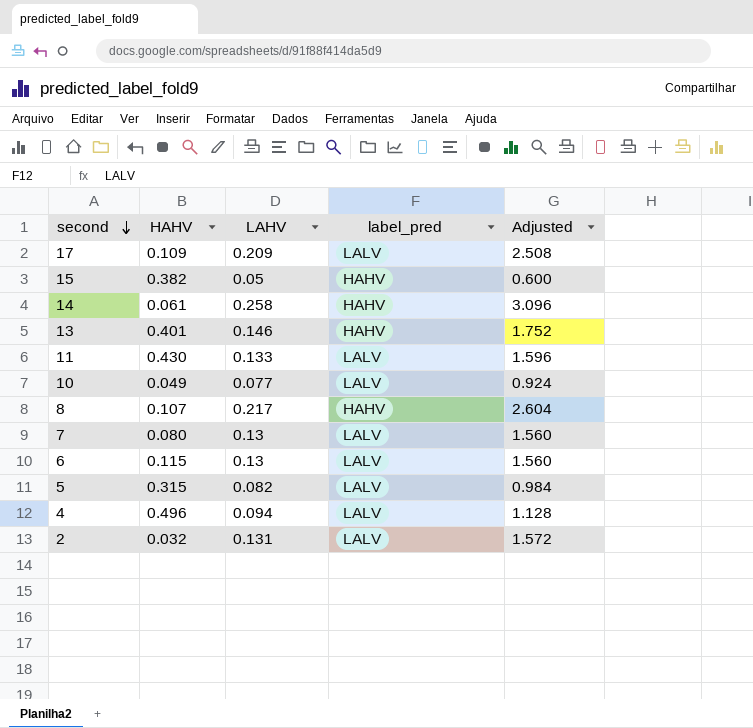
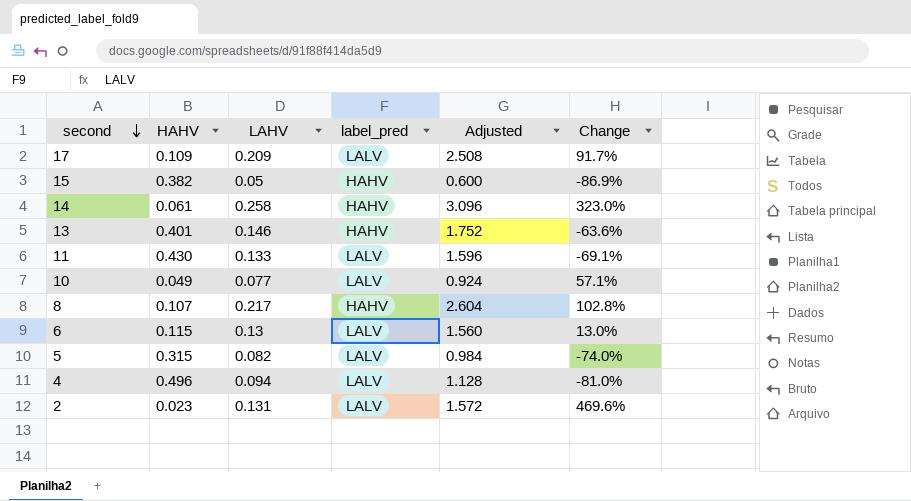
column Change | formula: none -> ([LAHV] - [HAHV]) / [HAHV]
row 7: 0.080 | 0.13 | LALV | 1.560 -> none
2 | HAHV: 0.032 -> 0.023

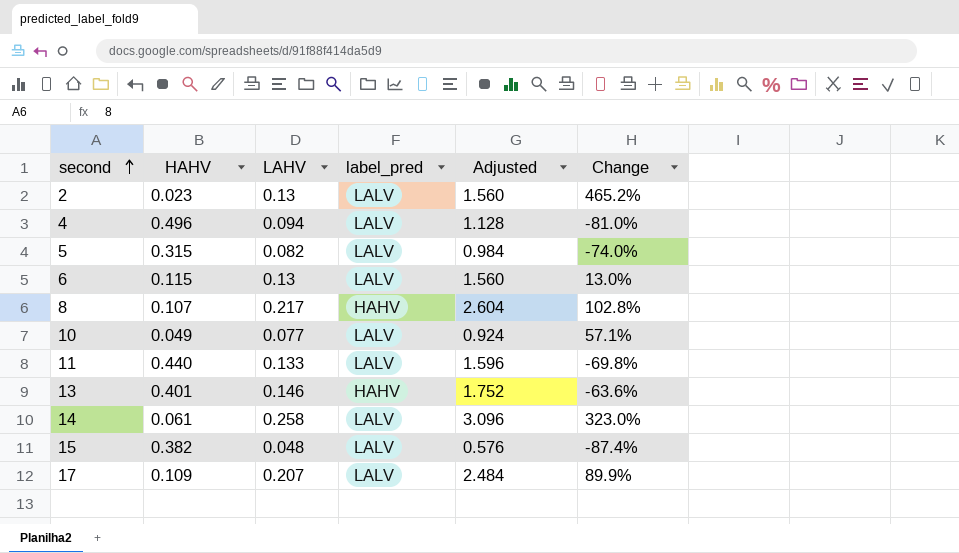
row order: second descending -> second ascending
2 | LAHV: 0.131 -> 0.13
2 | Adjusted: 1.572 -> 1.560
2 | Change: 469.6% -> 465.2%
11 | HAHV: 0.430 -> 0.440
11 | Change: -69.1% -> -69.8%
14 | label_pred: HAHV -> LALV
15 | LAHV: 0.05 -> 0.048
15 | label_pred: HAHV -> LALV
15 | Adjusted: 0.600 -> 0.576
15 | Change: -86.9% -> -87.4%
17 | LAHV: 0.209 -> 0.207
17 | Adjusted: 2.508 -> 2.484
17 | Change: 91.7% -> 89.9%

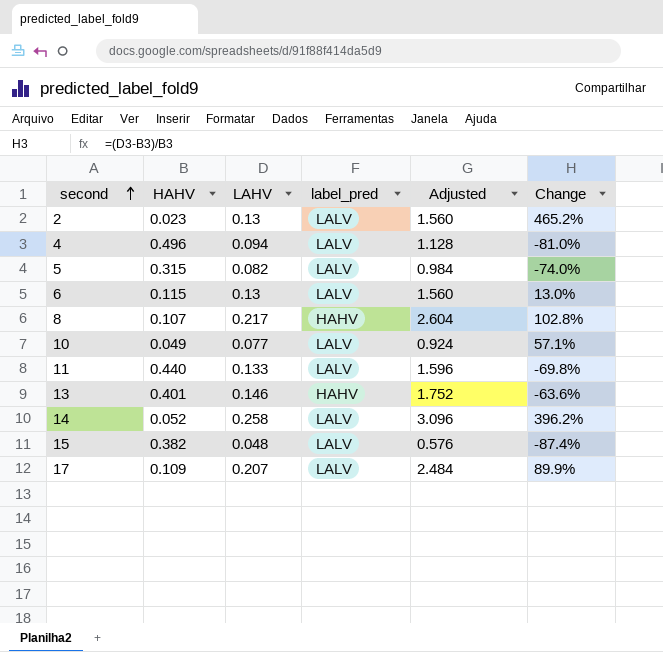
14 | HAHV: 0.061 -> 0.052
14 | Change: 323.0% -> 396.2%

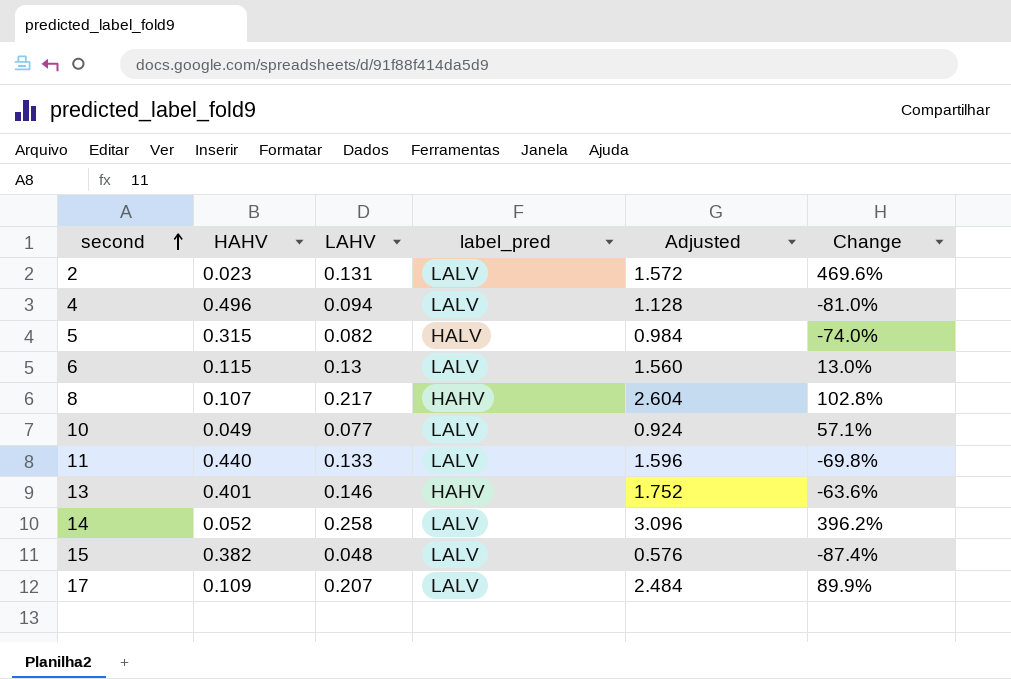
2 | LAHV: 0.13 -> 0.131
2 | Adjusted: 1.560 -> 1.572
2 | Change: 465.2% -> 469.6%
5 | label_pred: LALV -> HALV

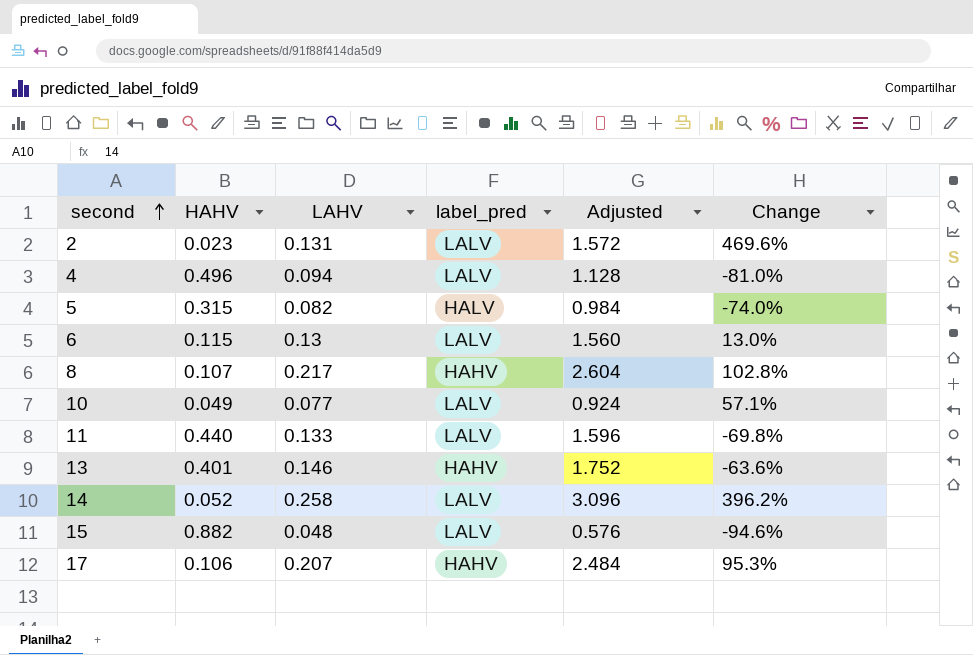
15 | HAHV: 0.382 -> 0.882
15 | Change: -87.4% -> -94.6%
17 | HAHV: 0.109 -> 0.106
17 | label_pred: LALV -> HAHV
17 | Change: 89.9% -> 95.3%

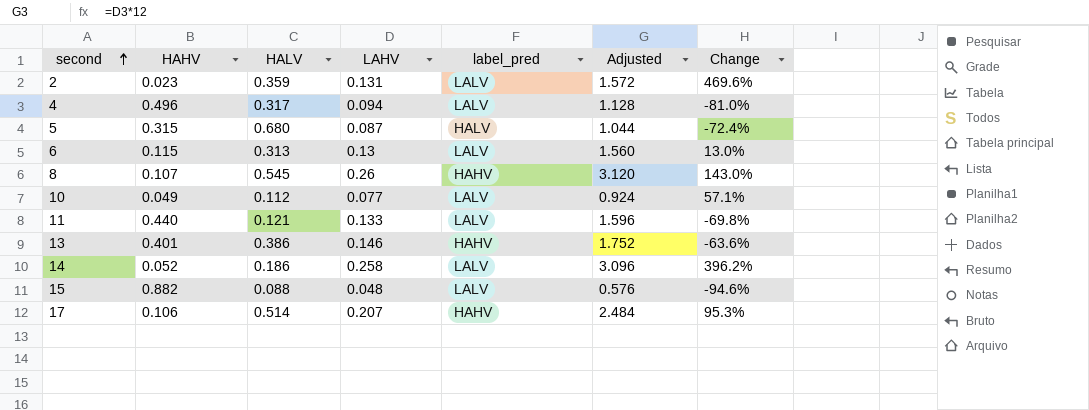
column HALV | position: none -> 3
5 | LAHV: 0.082 -> 0.087
5 | Adjusted: 0.984 -> 1.044
5 | Change: -74.0% -> -72.4%
8 | LAHV: 0.217 -> 0.26
8 | Adjusted: 2.604 -> 3.120
8 | Change: 102.8% -> 143.0%

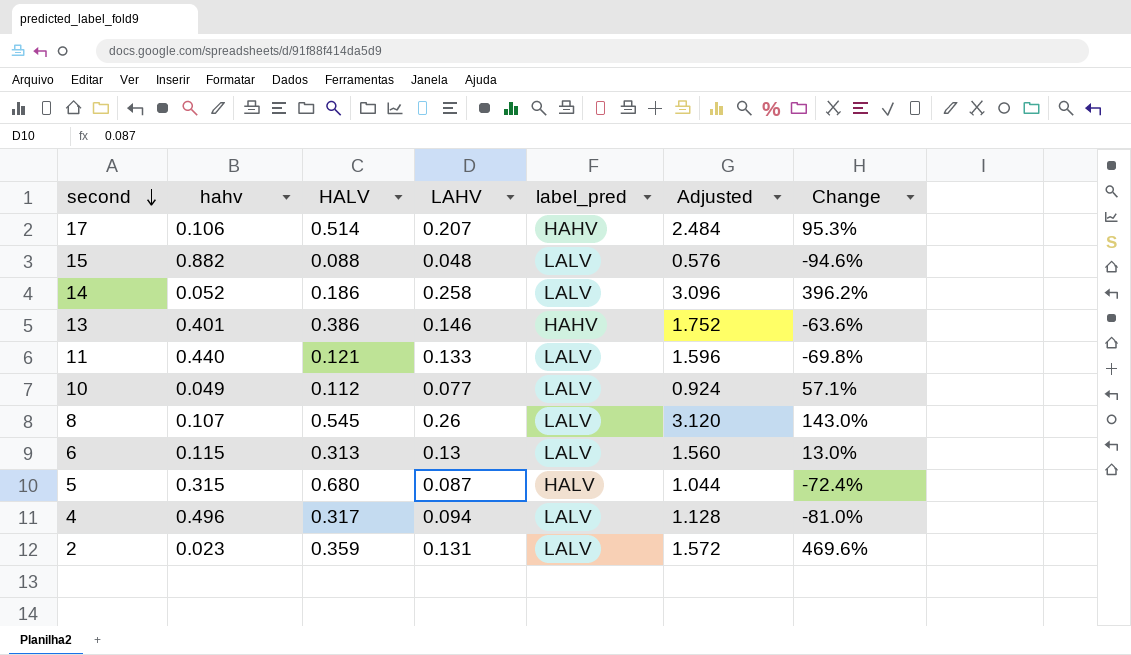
row order: second ascending -> second descending
column name: HAHV -> hahv
8 | label_pred: HAHV -> LALV

